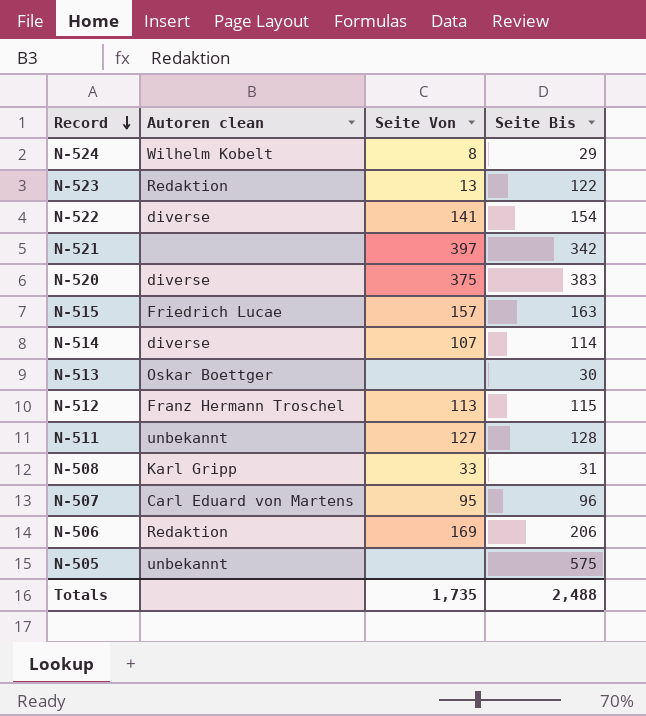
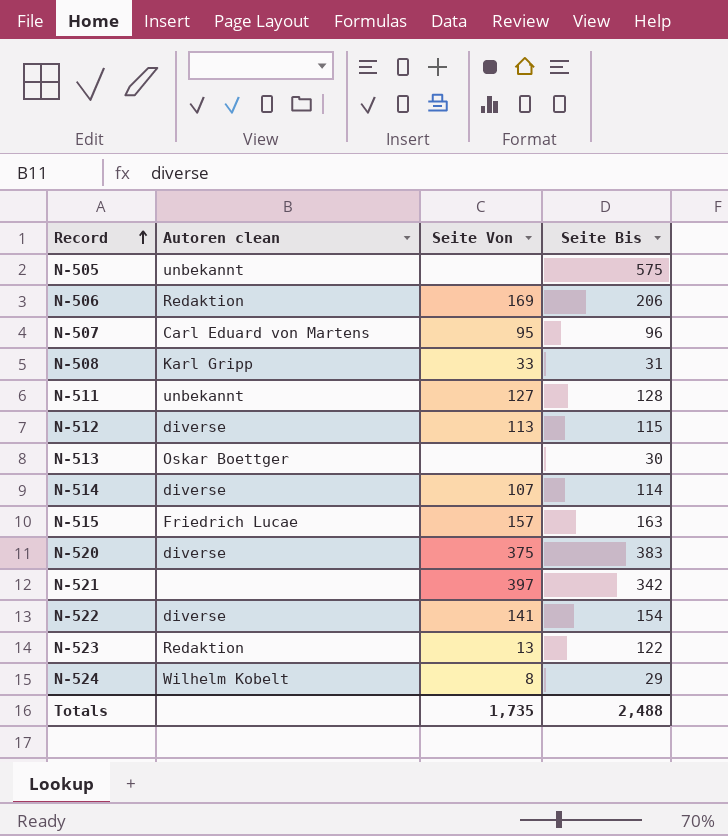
row order: Record descending -> Record ascending
N-512 | Autoren clean: Franz Hermann Troschel -> diverse

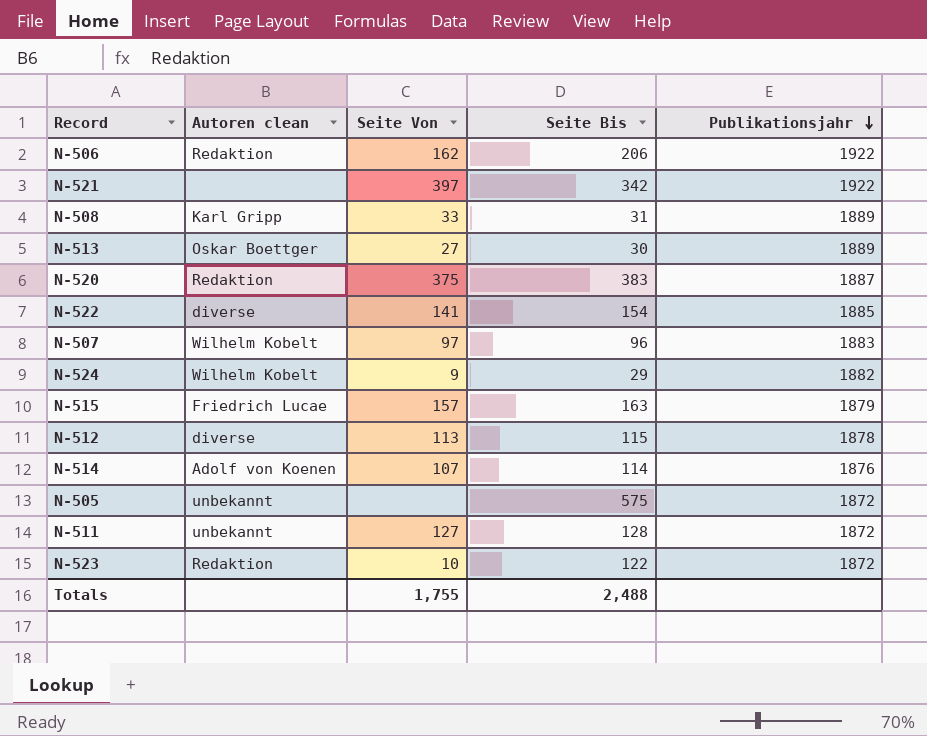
row order: Record ascending -> Publikationsjahr descending
column Publikationsjahr | position: none -> 5
N-506 | Seite Von: 169 -> 162
N-513 | Seite Von: none -> 27
N-520 | Autoren clean: diverse -> Redaktion
N-507 | Autoren clean: Carl Eduard von Martens -> Wilhelm Kobelt
N-507 | Seite Von: 95 -> 97
N-524 | Seite Von: 8 -> 9
N-514 | Autoren clean: diverse -> Adolf von Koenen
N-523 | Seite Von: 13 -> 10
Totals | Seite Von: 1,735 -> 1,755

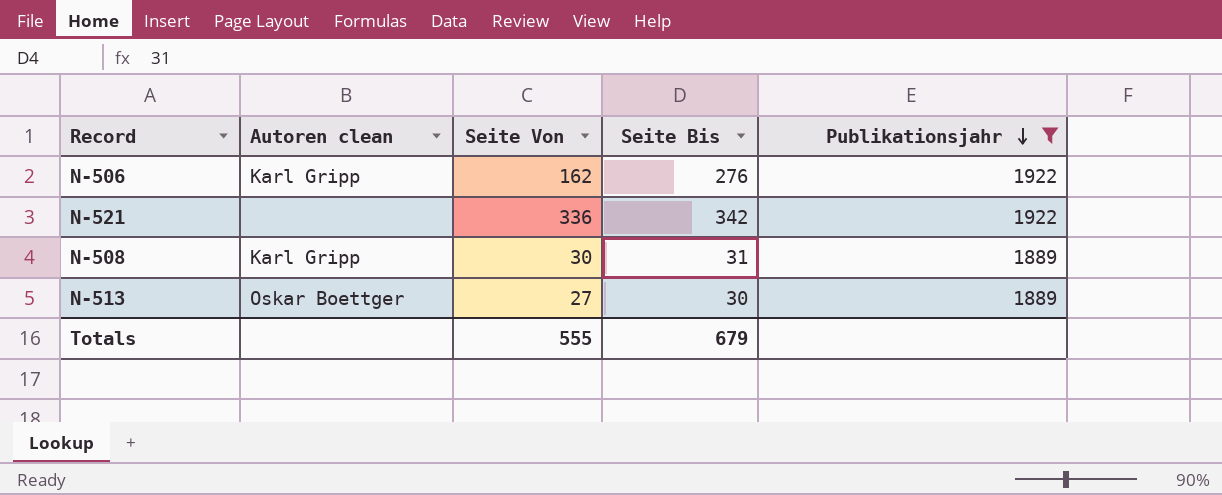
filter: none -> Publikationsjahr >= 1889
N-506 | Autoren clean: Redaktion -> Karl Gripp
N-506 | Seite Bis: 206 -> 276
N-521 | Seite Von: 397 -> 336
N-508 | Seite Von: 33 -> 30
Totals | Seite Von: 1,755 -> 555
Totals | Seite Bis: 2,488 -> 679

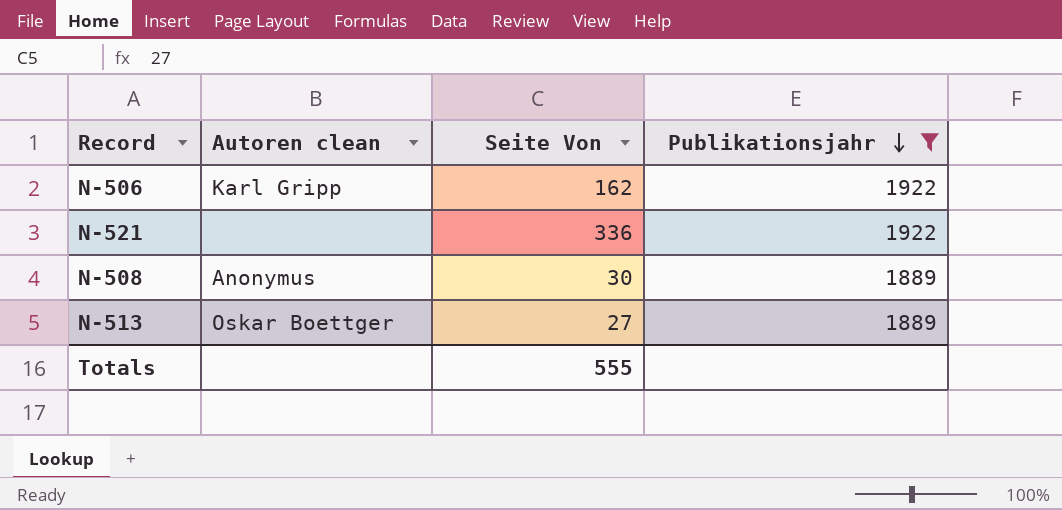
column Seite Bis | position: 4 -> none
N-508 | Autoren clean: Karl Gripp -> Anonymus

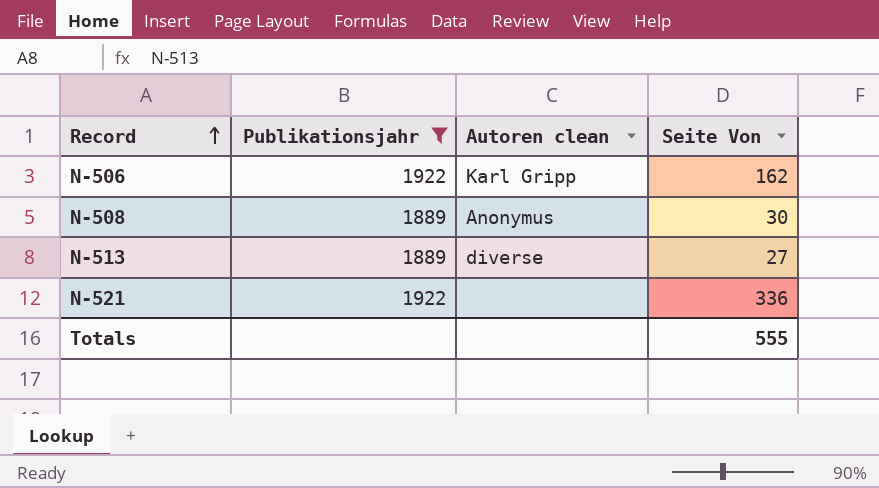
row order: Publikationsjahr descending -> Record ascending
column Publikationsjahr | position: 4 -> 2
N-513 | Autoren clean: Oskar Boettger -> diverse

